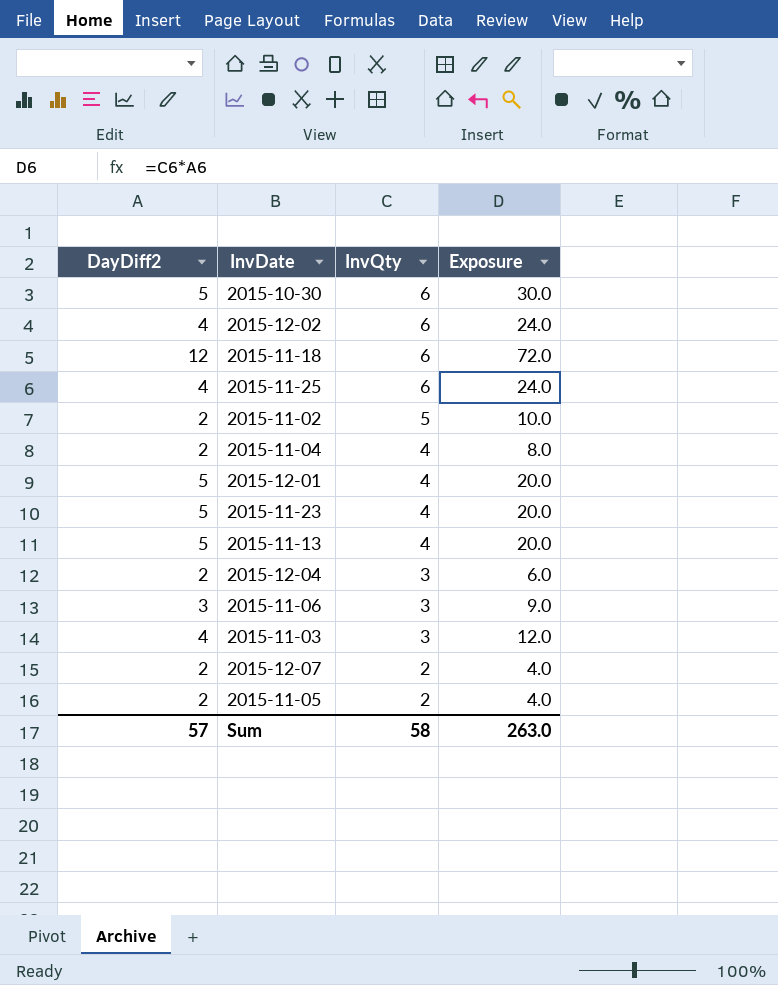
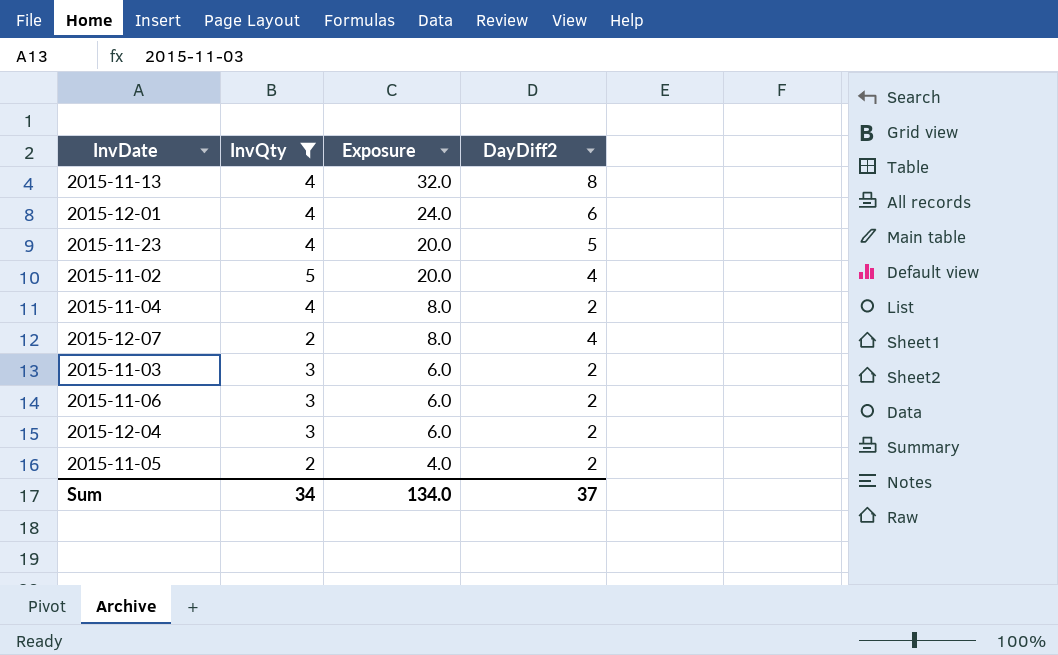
filter: none -> InvQty != 6
row order: InvQty descending -> Exposure descending
column DayDiff2 | position: 1 -> 4
2015-11-13 | Exposure: 20.0 -> 32.0
2015-11-13 | DayDiff2: 5 -> 8
2015-12-01 | Exposure: 20.0 -> 24.0
2015-12-01 | DayDiff2: 5 -> 6
2015-11-02 | Exposure: 10.0 -> 20.0
2015-11-02 | DayDiff2: 2 -> 4
2015-12-07 | Exposure: 4.0 -> 8.0
2015-12-07 | DayDiff2: 2 -> 4
2015-11-03 | Exposure: 12.0 -> 6.0
2015-11-03 | DayDiff2: 4 -> 2
2015-11-06 | Exposure: 9.0 -> 6.0
2015-11-06 | DayDiff2: 3 -> 2
Sum | InvQty: 58 -> 34
Sum | Exposure: 263.0 -> 134.0
Sum | DayDiff2: 57 -> 37

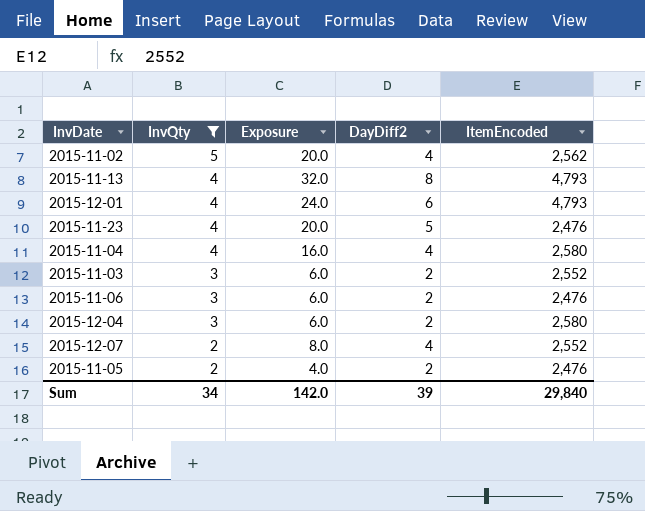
row order: Exposure descending -> InvQty descending
column ItemEncoded | position: none -> 5
2015-11-04 | Exposure: 8.0 -> 16.0
2015-11-04 | DayDiff2: 2 -> 4
Sum | Exposure: 134.0 -> 142.0
Sum | DayDiff2: 37 -> 39

